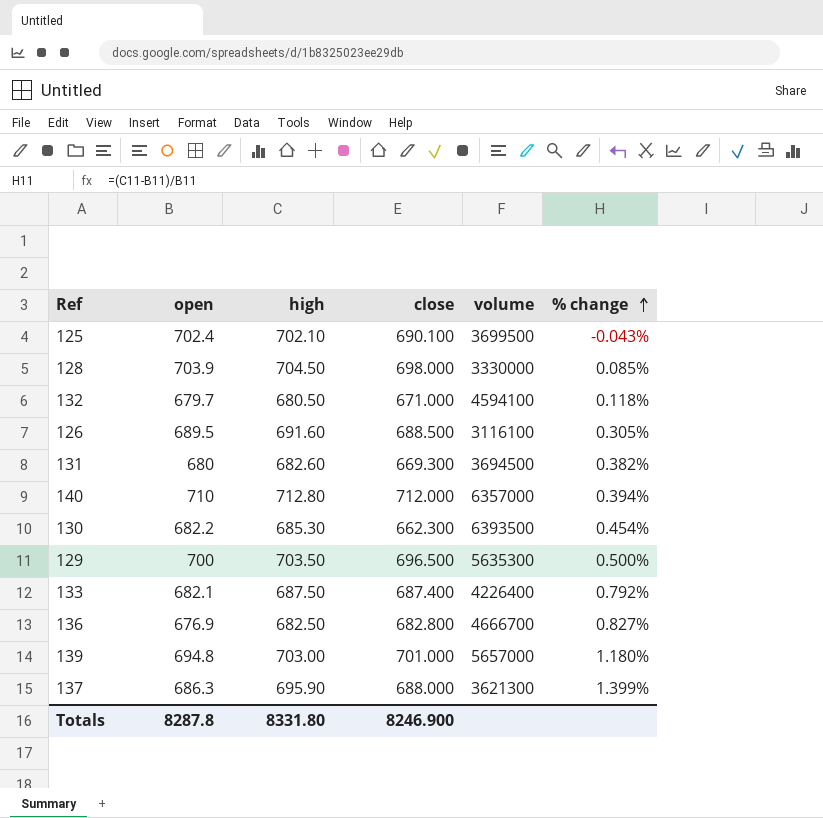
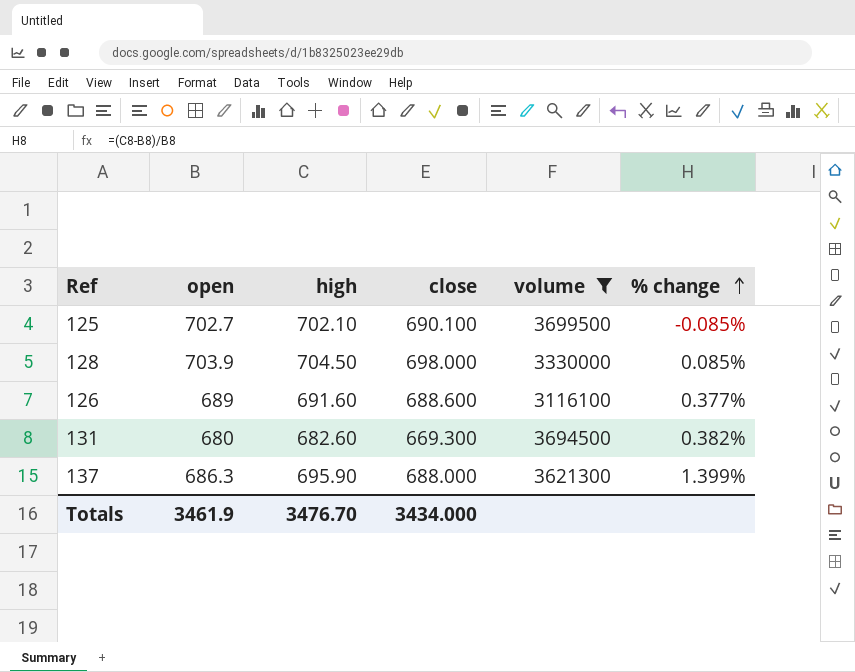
filter: none -> volume <= 3699500
125 | open: 702.4 -> 702.7
125 | % change: -0.043% -> -0.085%
126 | open: 689.5 -> 689
126 | close: 688.500 -> 688.600
126 | % change: 0.305% -> 0.377%
Totals | open: 8287.8 -> 3461.9
Totals | high: 8331.80 -> 3476.70
Totals | close: 8246.900 -> 3434.000

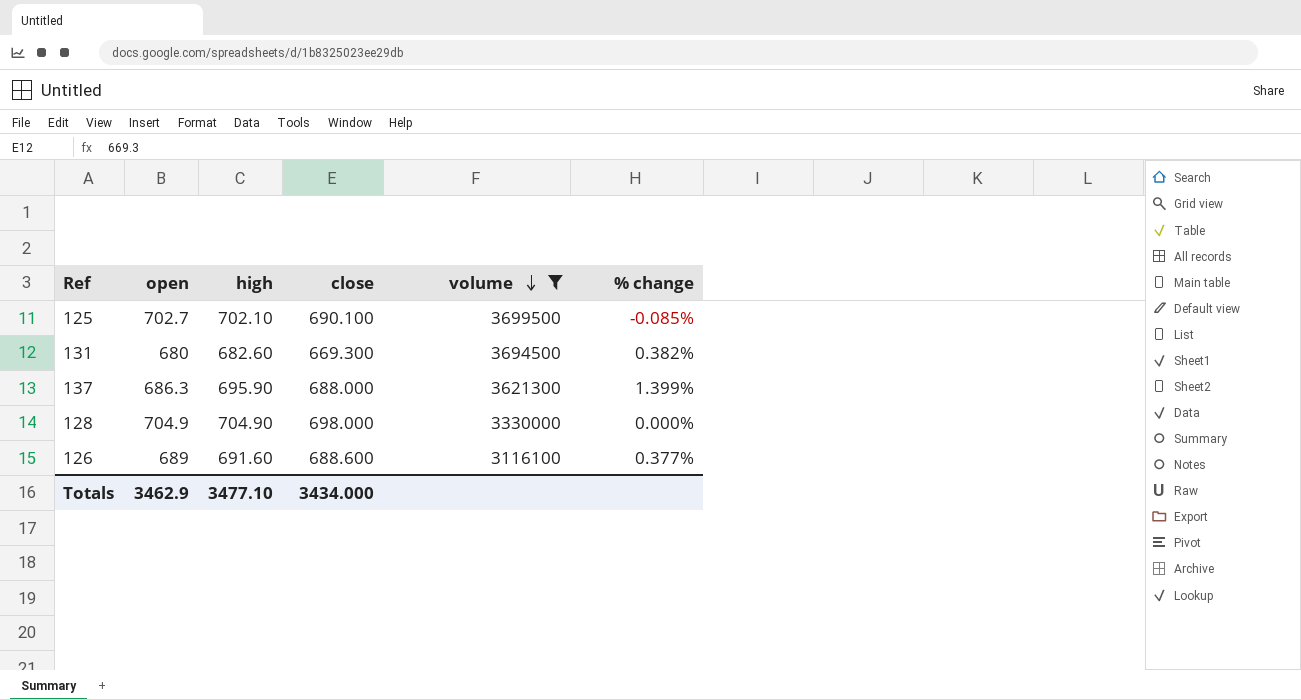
row order: % change ascending -> volume descending
128 | open: 703.9 -> 704.9
128 | high: 704.50 -> 704.90
128 | % change: 0.085% -> 0.000%
Totals | open: 3461.9 -> 3462.9
Totals | high: 3476.70 -> 3477.10

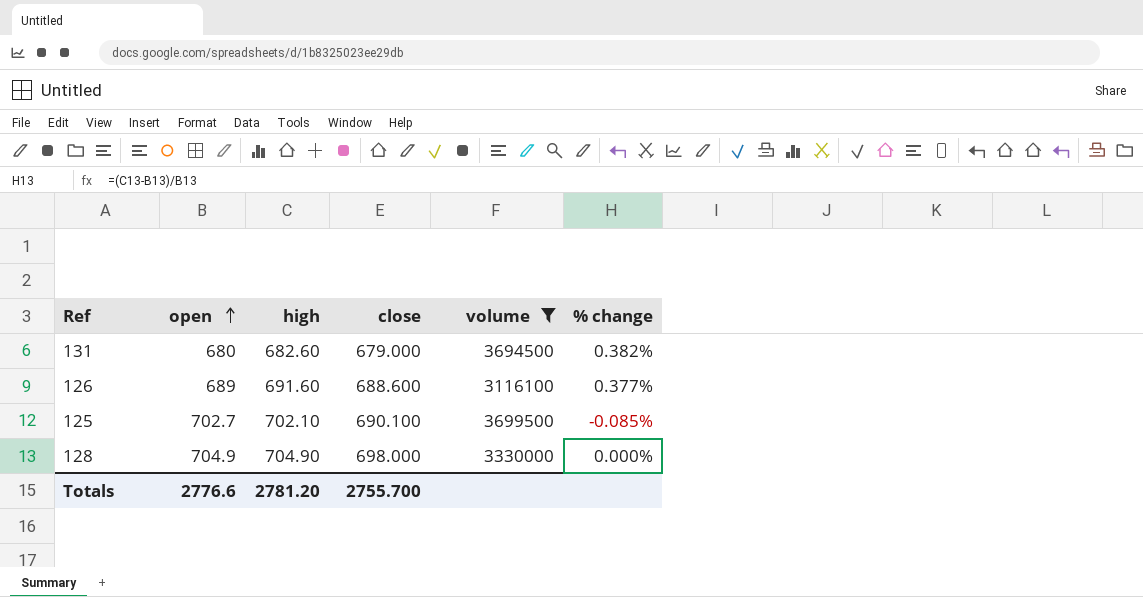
row order: volume descending -> open ascending
row 137: 686.3 | 695.90 | 688.000 | 3621300 | 1.399% -> none
131 | close: 669.300 -> 679.000
Totals | open: 3462.9 -> 2776.6
Totals | high: 3477.10 -> 2781.20
Totals | close: 3434.000 -> 2755.700

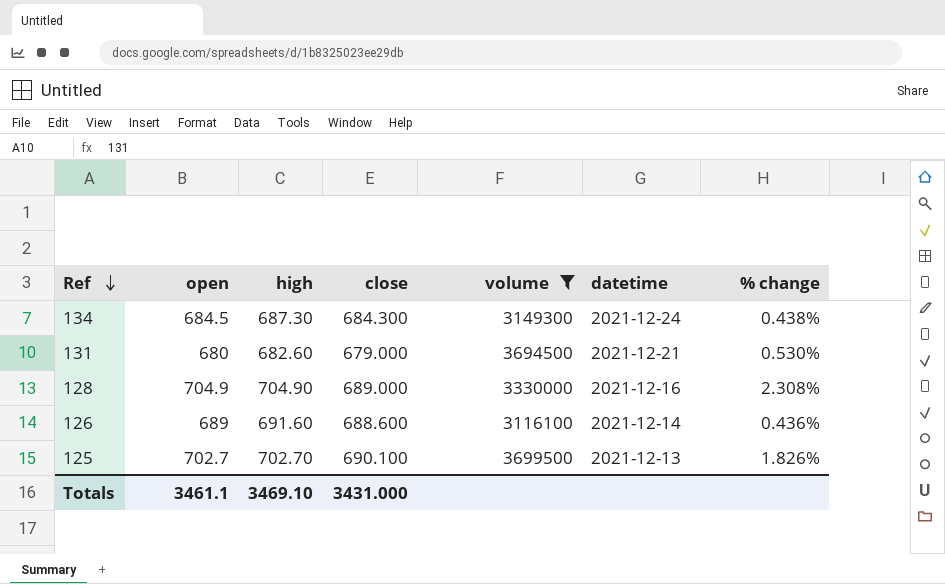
row order: open ascending -> Ref descending
column datetime | position: none -> 6
column % change | formula: ([high] - [open]) / [open] -> ([high] - [close]) / [close]
row 134: none -> 684.5 | 687.30 | 684.300 | 3149300 | 2021-12-24 | 0.438%
128 | close: 698.000 -> 689.000
125 | high: 702.10 -> 702.70
Totals | open: 2776.6 -> 3461.1
Totals | high: 2781.20 -> 3469.10
Totals | close: 2755.700 -> 3431.000

